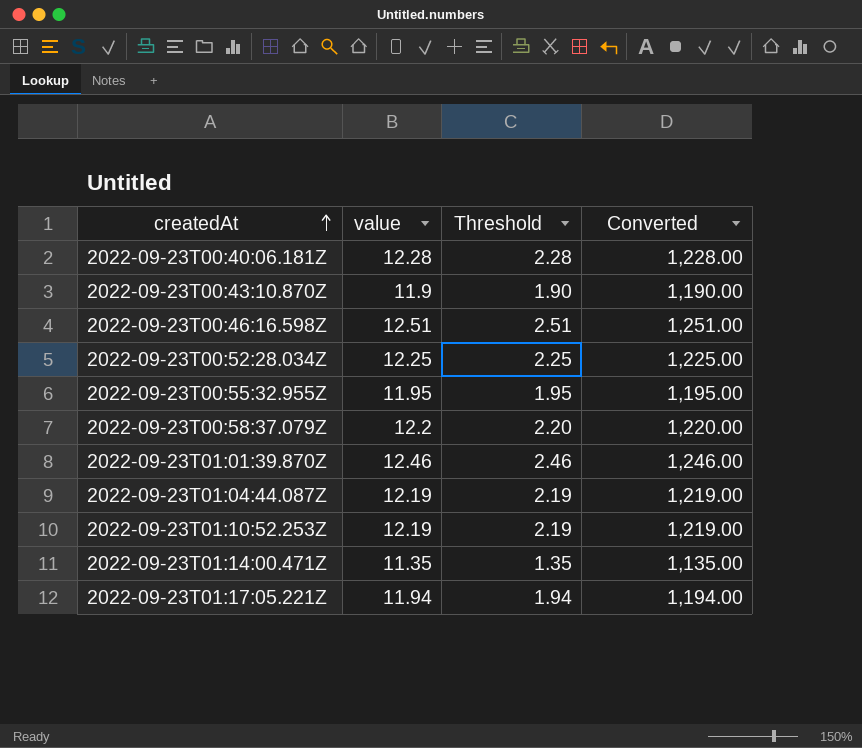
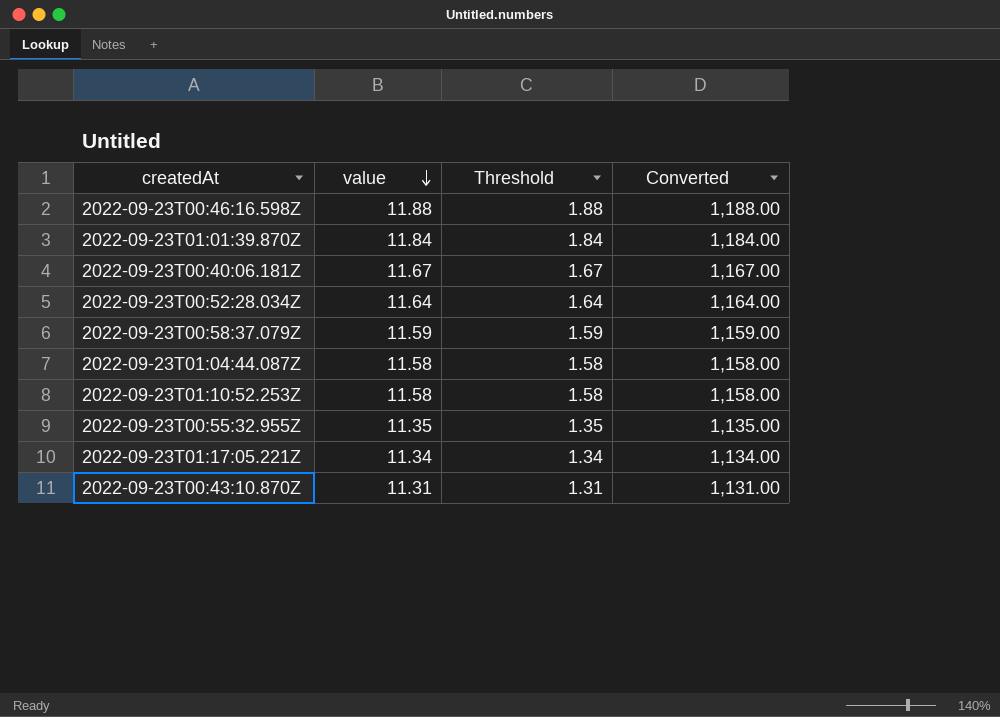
row order: createdAt ascending -> value descending
row 2022-09-23T01:14:00.471Z: 11.35 | 1.35 | 1,135.00 -> none
2022-09-23T00:46:16.598Z | value: 12.51 -> 11.88
2022-09-23T00:46:16.598Z | Threshold: 2.51 -> 1.88
2022-09-23T00:46:16.598Z | Converted: 1,251.00 -> 1,188.00
2022-09-23T01:01:39.870Z | value: 12.46 -> 11.84
2022-09-23T01:01:39.870Z | Threshold: 2.46 -> 1.84
2022-09-23T01:01:39.870Z | Converted: 1,246.00 -> 1,184.00
2022-09-23T00:40:06.181Z | value: 12.28 -> 11.67
2022-09-23T00:40:06.181Z | Threshold: 2.28 -> 1.67
2022-09-23T00:40:06.181Z | Converted: 1,228.00 -> 1,167.00
2022-09-23T00:52:28.034Z | value: 12.25 -> 11.64
2022-09-23T00:52:28.034Z | Threshold: 2.25 -> 1.64
2022-09-23T00:52:28.034Z | Converted: 1,225.00 -> 1,164.00
2022-09-23T00:58:37.079Z | value: 12.2 -> 11.59
2022-09-23T00:58:37.079Z | Threshold: 2.20 -> 1.59
2022-09-23T00:58:37.079Z | Converted: 1,220.00 -> 1,159.00
2022-09-23T01:04:44.087Z | value: 12.19 -> 11.58
2022-09-23T01:04:44.087Z | Threshold: 2.19 -> 1.58
2022-09-23T01:04:44.087Z | Converted: 1,219.00 -> 1,158.00
2022-09-23T01:10:52.253Z | value: 12.19 -> 11.58
2022-09-23T01:10:52.253Z | Threshold: 2.19 -> 1.58
2022-09-23T01:10:52.253Z | Converted: 1,219.00 -> 1,158.00
2022-09-23T00:55:32.955Z | value: 11.95 -> 11.35
2022-09-23T00:55:32.955Z | Threshold: 1.95 -> 1.35
2022-09-23T00:55:32.955Z | Converted: 1,195.00 -> 1,135.00
2022-09-23T01:17:05.221Z | value: 11.94 -> 11.34
2022-09-23T01:17:05.221Z | Threshold: 1.94 -> 1.34
2022-09-23T01:17:05.221Z | Converted: 1,194.00 -> 1,134.00
2022-09-23T00:43:10.870Z | value: 11.9 -> 11.31
2022-09-23T00:43:10.870Z | Threshold: 1.90 -> 1.31
2022-09-23T00:43:10.870Z | Converted: 1,190.00 -> 1,131.00

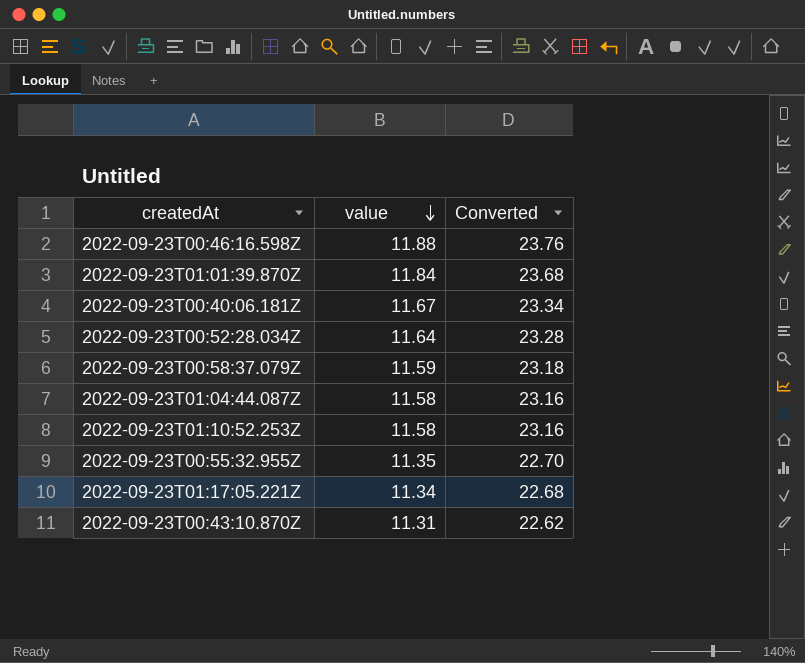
column Threshold | formula: [value] - 10 -> none
column Converted | formula: [value] * 100 -> [value] * 2

